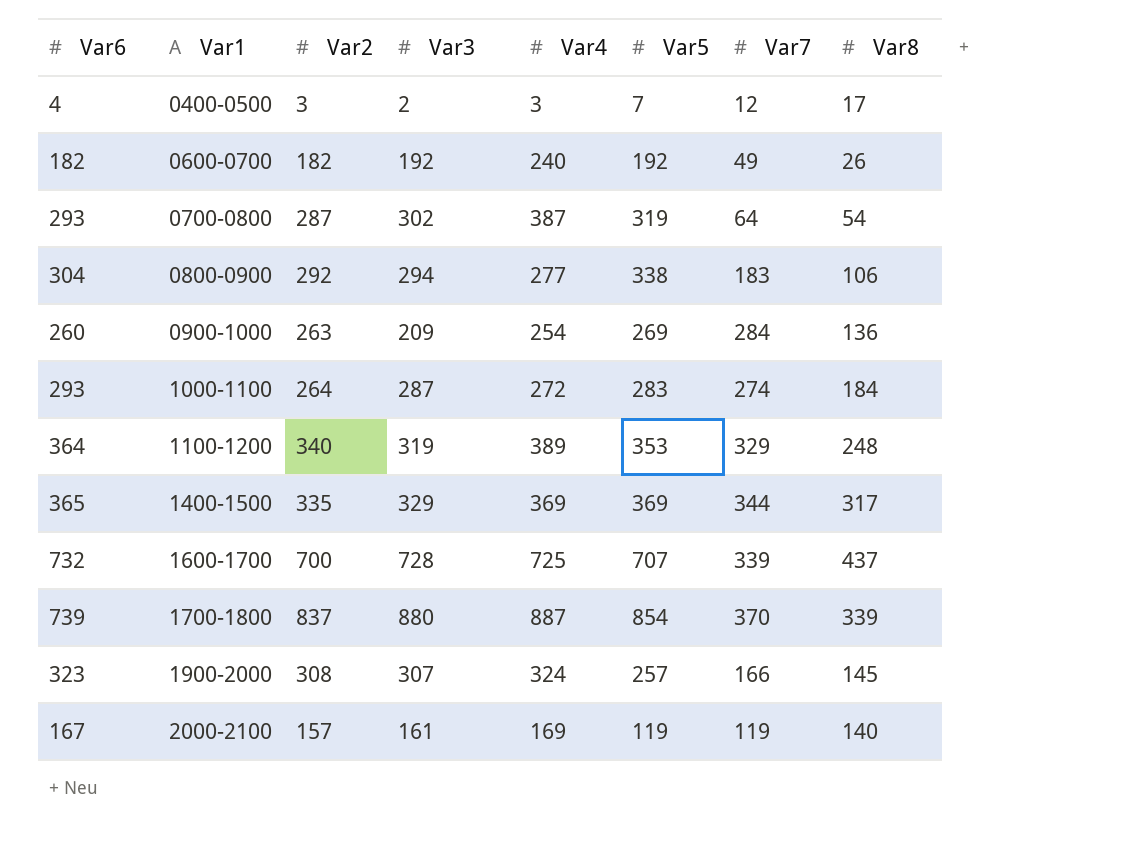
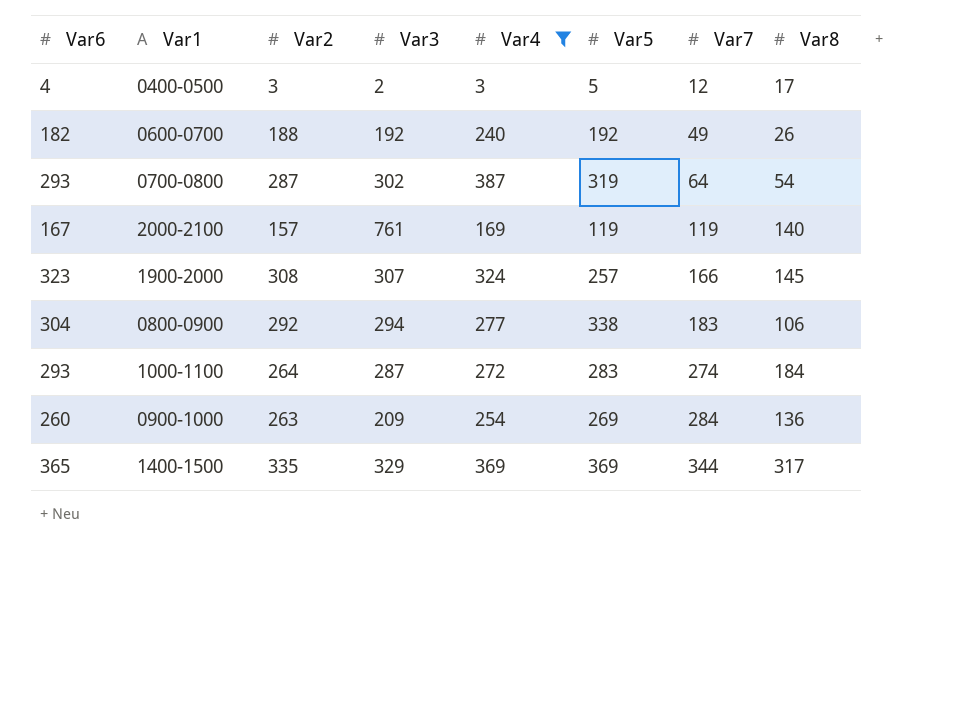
filter: none -> Var4 <= 387
row order: Var1 ascending -> Var7 ascending
0400-0500 | Var5: 7 -> 5
0600-0700 | Var2: 182 -> 188
2000-2100 | Var3: 161 -> 761

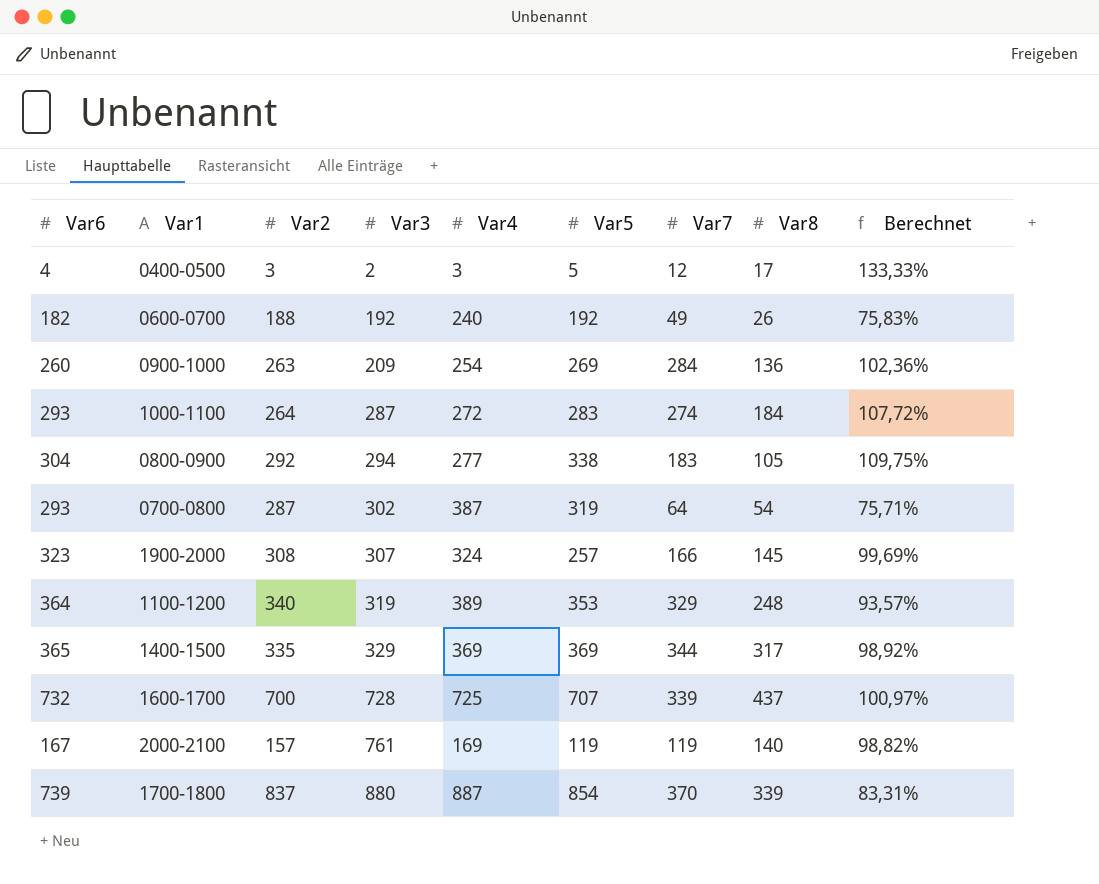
filter: Var4 <= 387 -> none
row order: Var7 ascending -> Var3 ascending
column Berechnet | formula: none -> [Var6] / [Var4]
0800-0900 | Var8: 106 -> 105

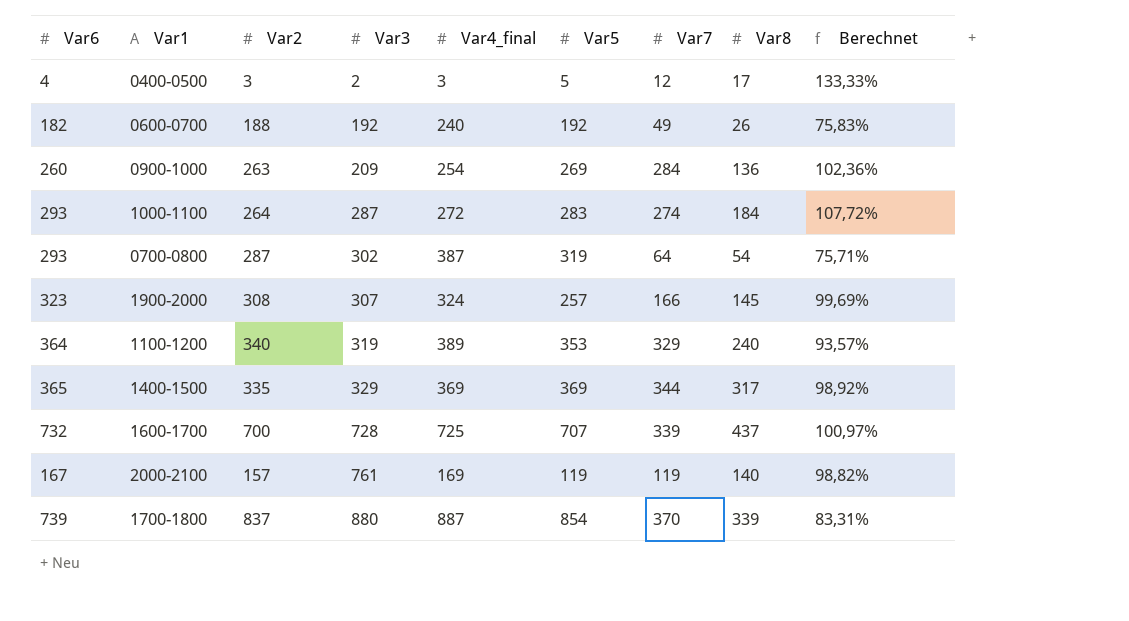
column name: Var4 -> Var4_final
row 0800-0900: 304 | 292 | 294 | 277 | 338 | 183 | 105 | 109,75% -> none
1100-1200 | Var8: 248 -> 240

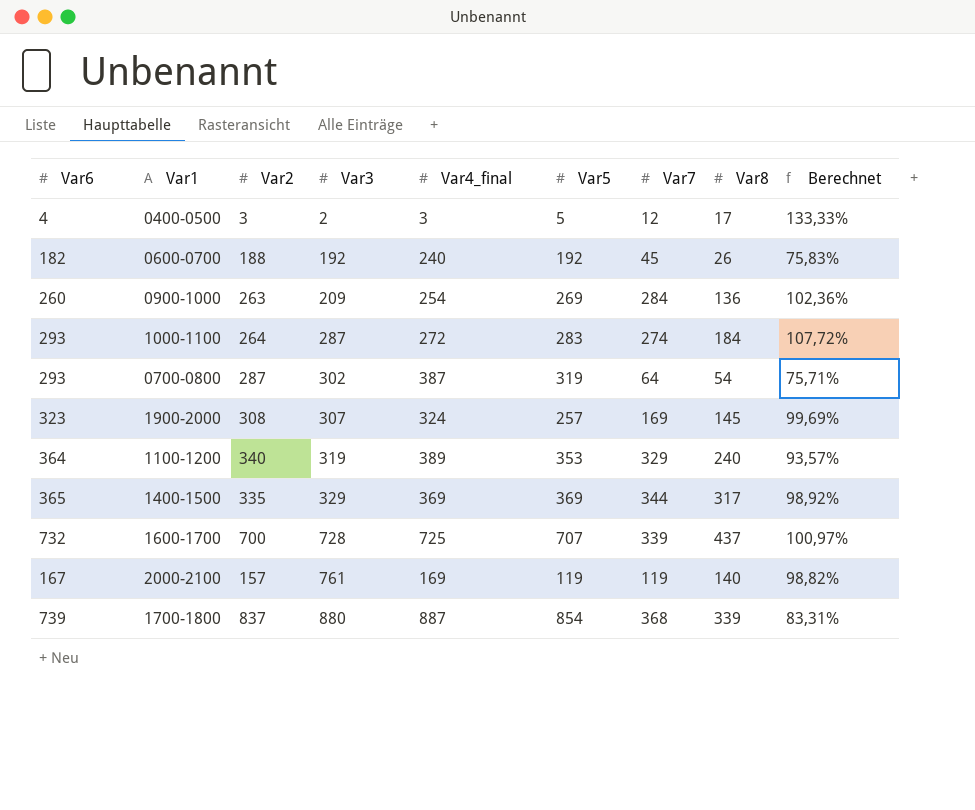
0600-0700 | Var7: 49 -> 45
1900-2000 | Var7: 166 -> 169
1700-1800 | Var7: 370 -> 368

